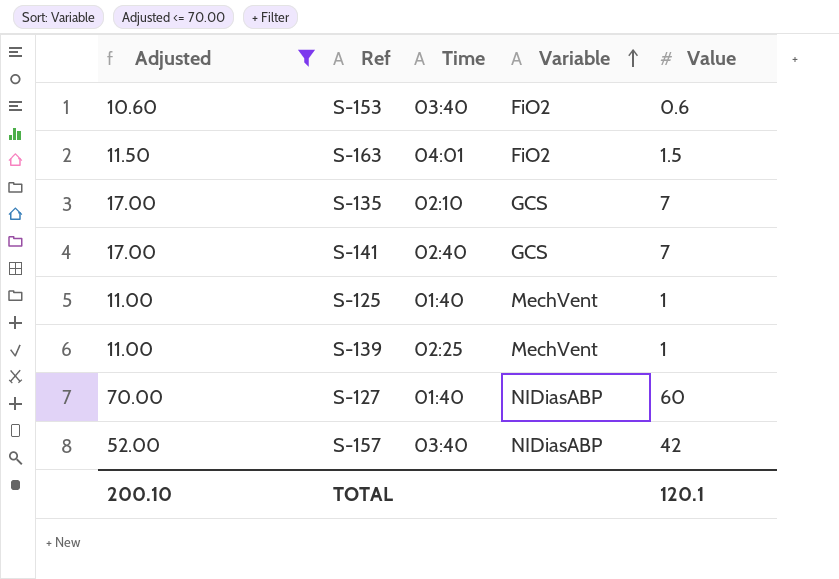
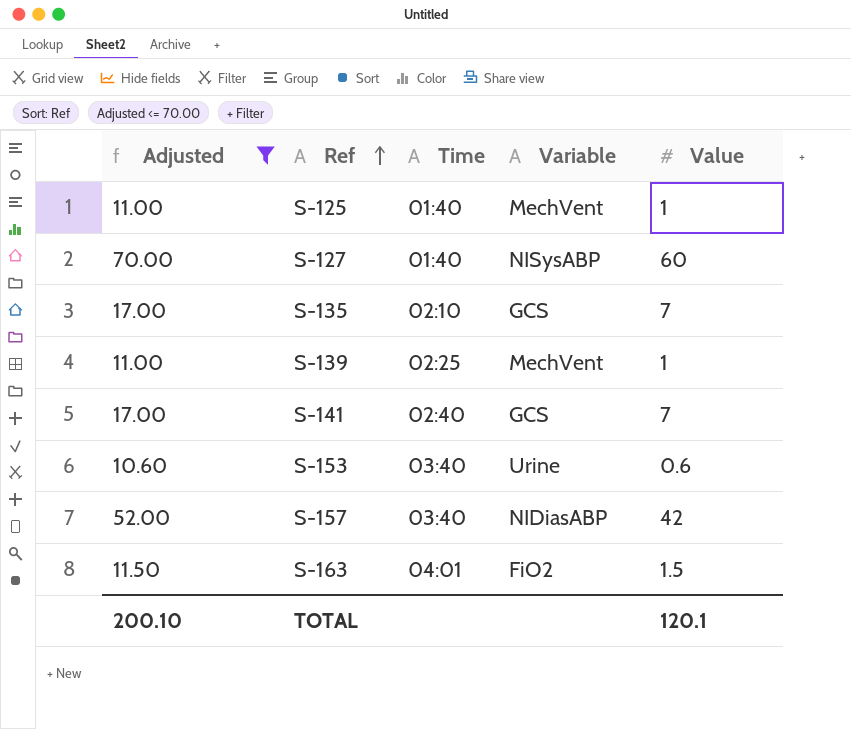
row order: Variable ascending -> Ref ascending
S-127 | Variable: NIDiasABP -> NISysABP
S-153 | Variable: FiO2 -> Urine

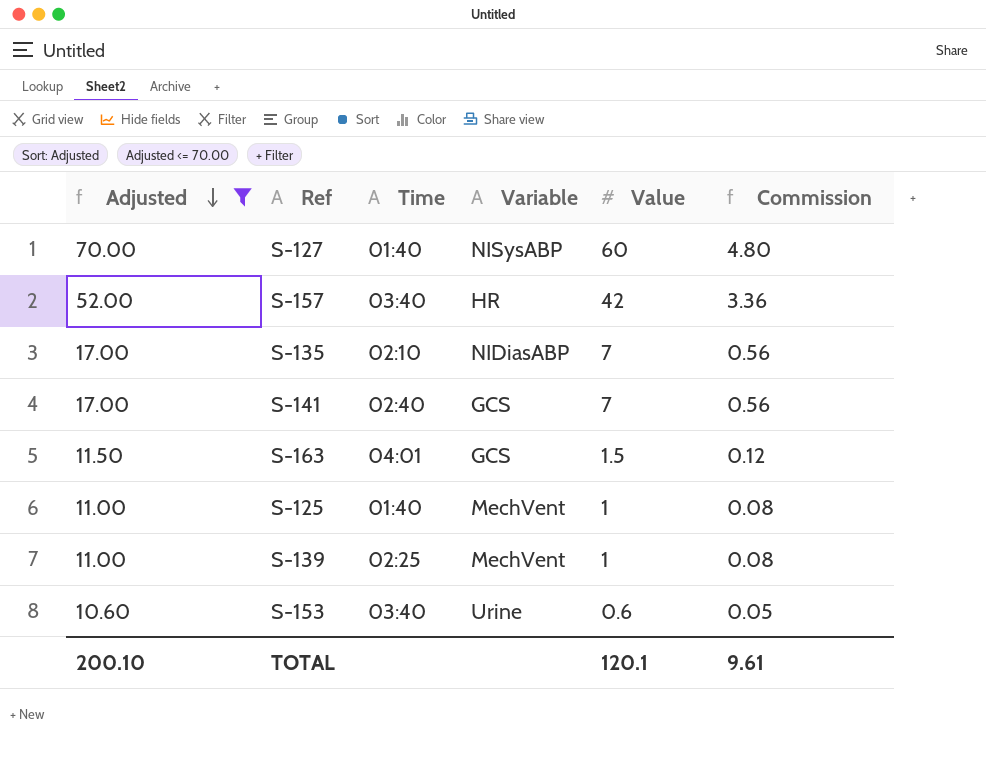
row order: Ref ascending -> Adjusted descending
column Commission | formula: none -> [Value] * 0.08
S-157 | Variable: NIDiasABP -> HR
S-135 | Variable: GCS -> NIDiasABP
S-163 | Variable: FiO2 -> GCS

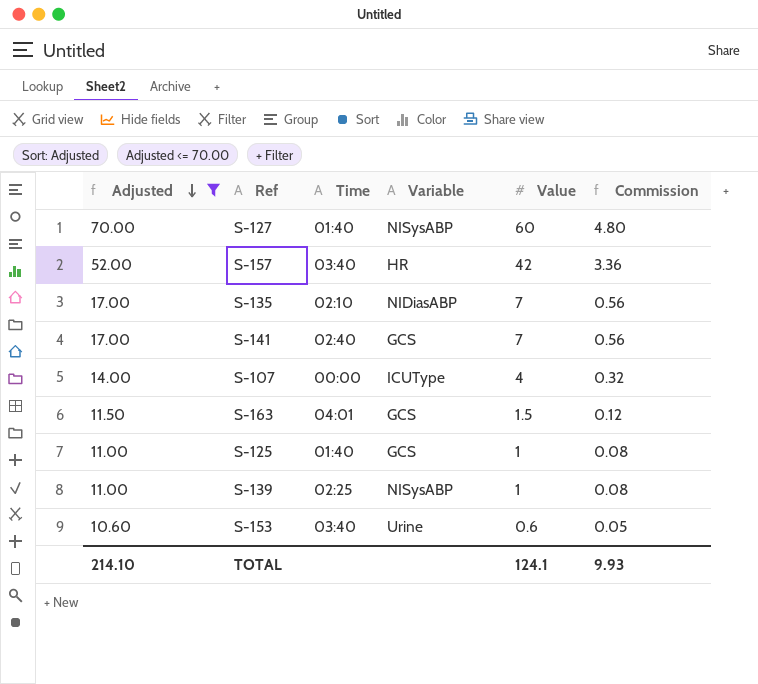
row S-107: none -> 14.00 | 00:00 | ICUType | 4 | 0.32
S-125 | Variable: MechVent -> GCS
S-139 | Variable: MechVent -> NISysABP
TOTAL | Adjusted: 200.10 -> 214.10
TOTAL | Value: 120.1 -> 124.1
TOTAL | Commission: 9.61 -> 9.93

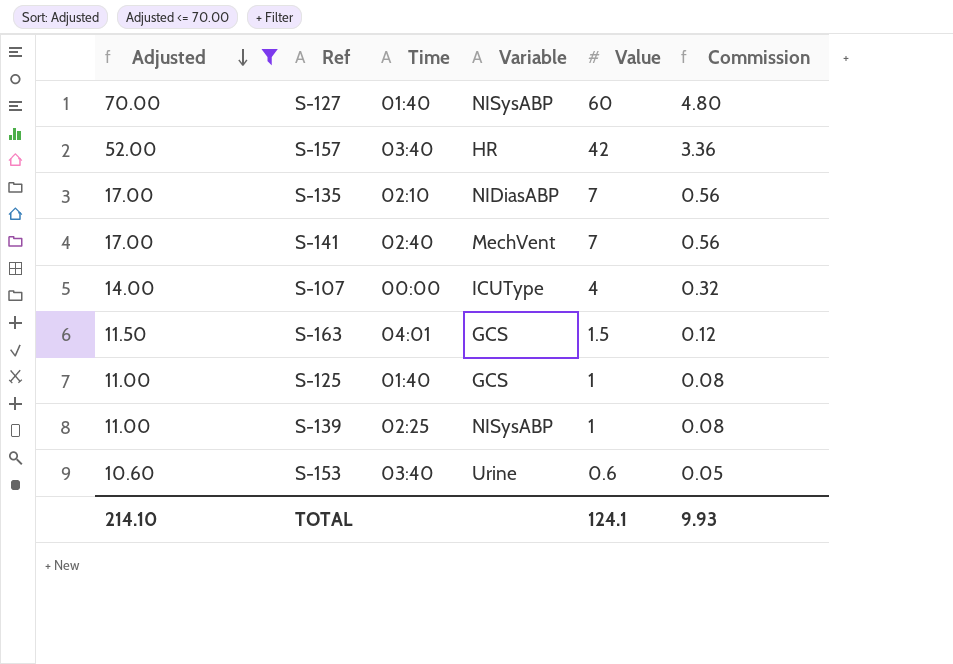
S-141 | Variable: GCS -> MechVent

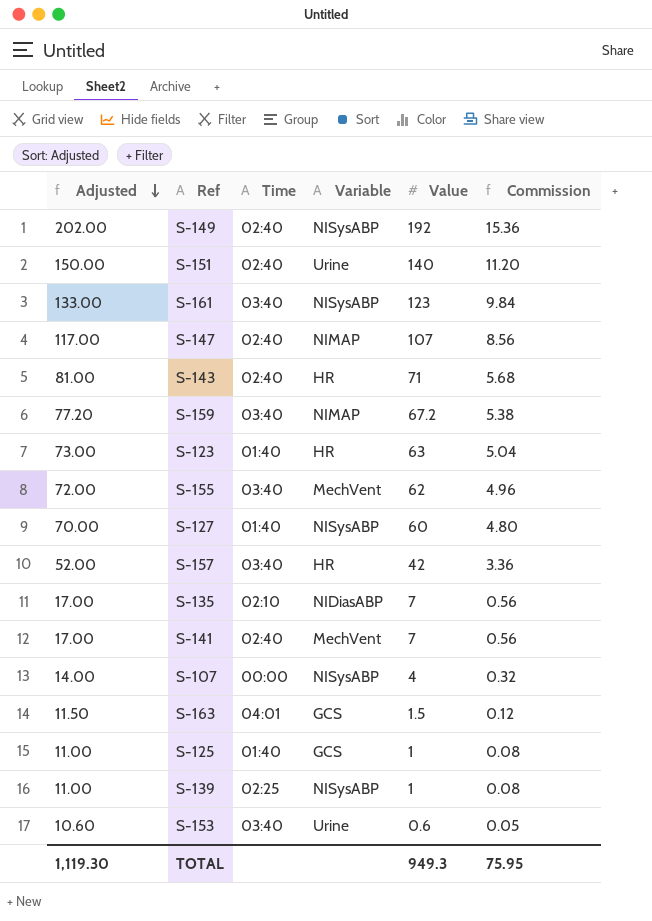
filter: Adjusted <= 70.00 -> none
S-107 | Variable: ICUType -> NISysABP
TOTAL | Adjusted: 214.10 -> 1,119.30
TOTAL | Value: 124.1 -> 949.3
TOTAL | Commission: 9.93 -> 75.95

